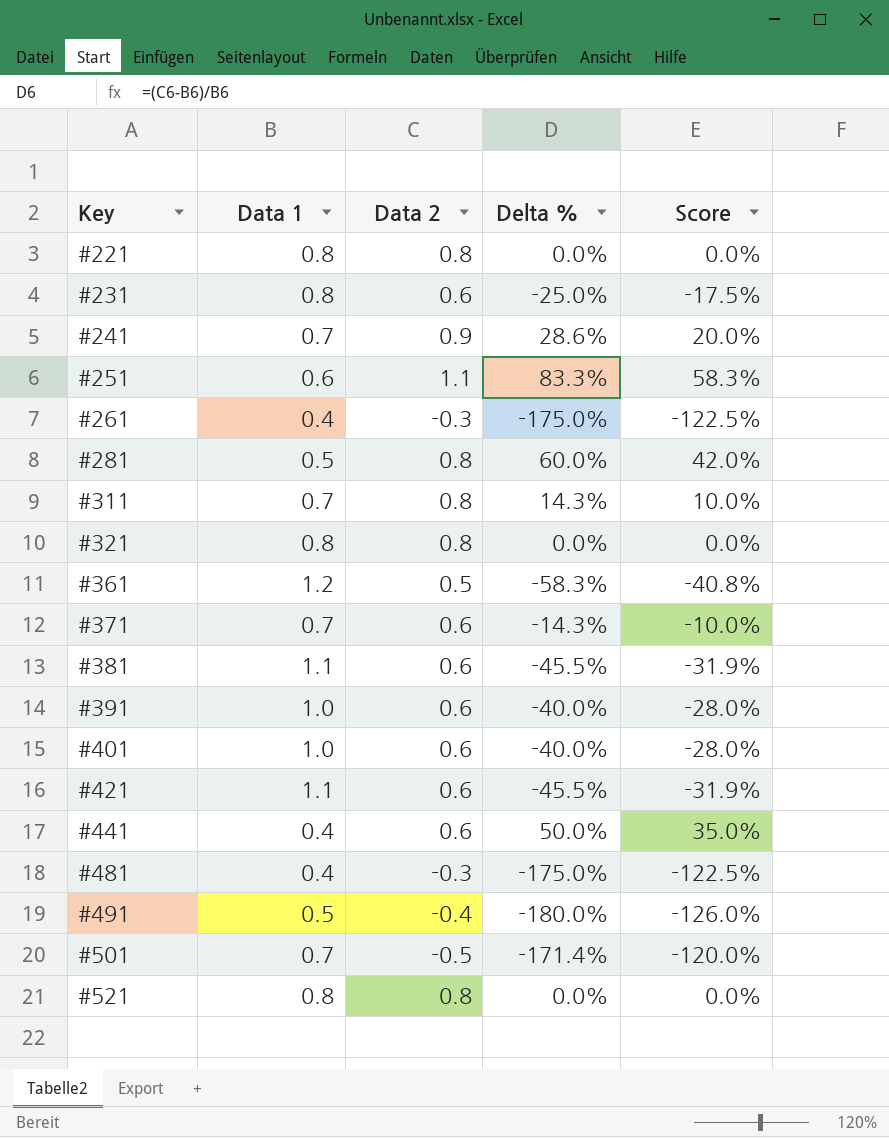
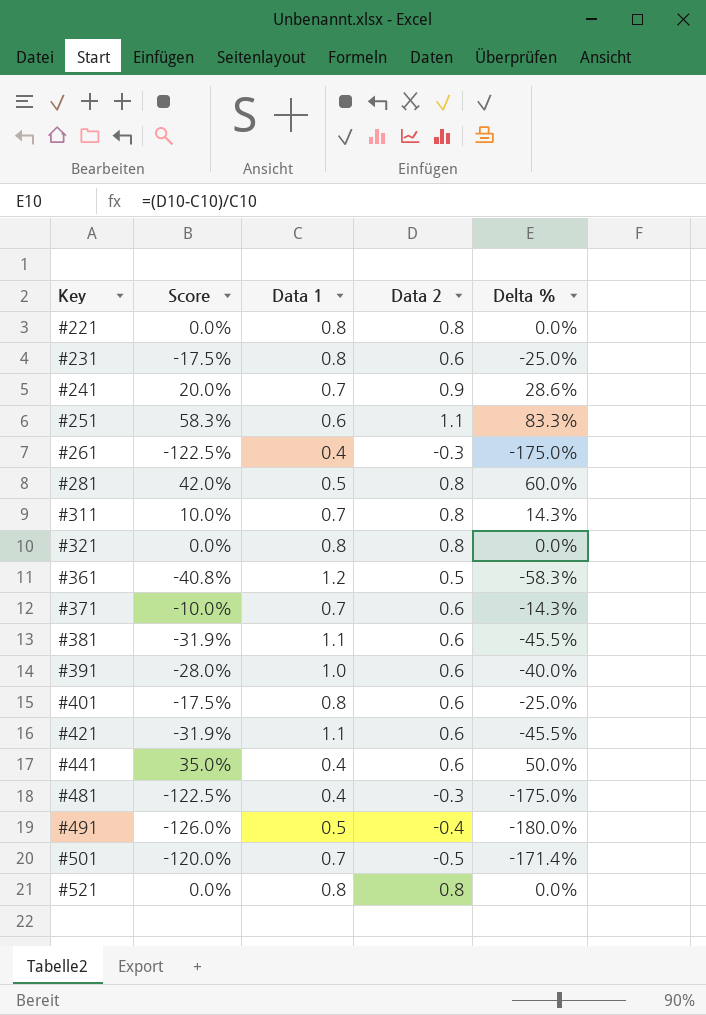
column Score | position: 5 -> 2
#401 | Score: -28.0% -> -17.5%
#401 | Data 1: 1.0 -> 0.8
#401 | Delta %: -40.0% -> -25.0%

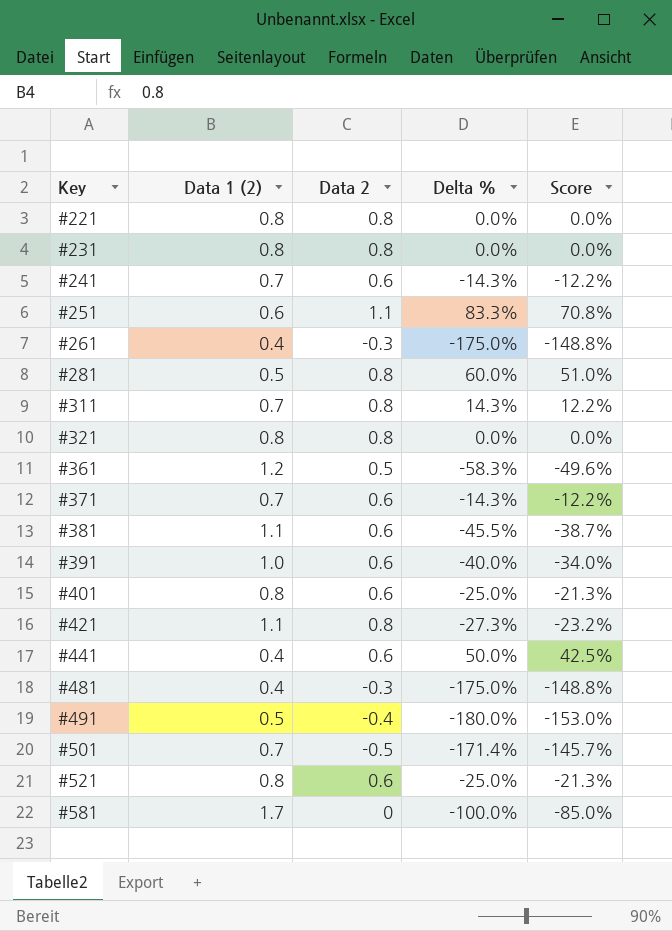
column name: Data 1 -> Data 1 (2)
column Score | formula: [Delta %] * 0.7 -> [Delta %] * 0.85
column Score | position: 2 -> 5
#231 | Data 2: 0.6 -> 0.8
#231 | Delta %: -25.0% -> 0.0%
#241 | Data 2: 0.9 -> 0.6
#241 | Delta %: 28.6% -> -14.3%
#421 | Data 2: 0.6 -> 0.8
#421 | Delta %: -45.5% -> -27.3%
#521 | Data 2: 0.8 -> 0.6
#521 | Delta %: 0.0% -> -25.0%
row #581: none -> 1.7 | 0 | -100.0% | -85.0%

